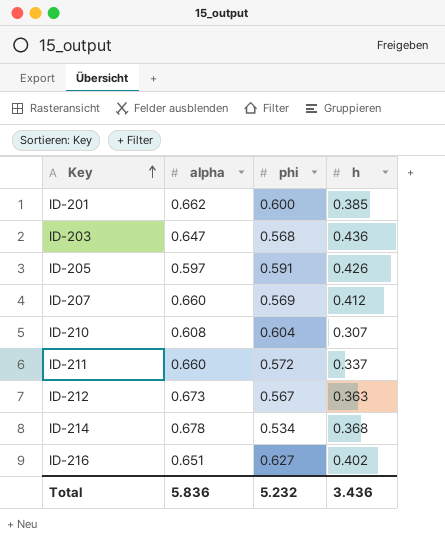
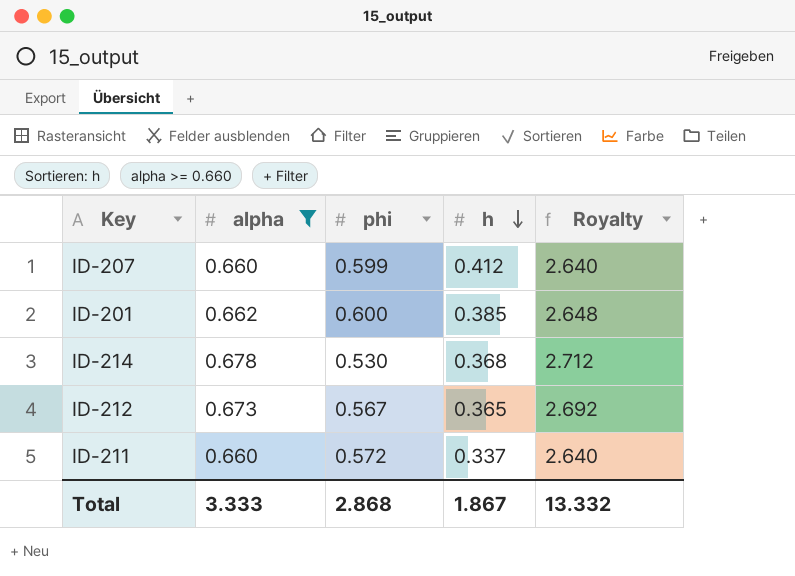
filter: none -> alpha >= 0.660
row order: Key ascending -> h descending
column Royalty | formula: none -> [alpha] * 4
ID-207 | phi: 0.569 -> 0.599
ID-214 | phi: 0.534 -> 0.530
ID-212 | h: 0.363 -> 0.365
Total | alpha: 5.836 -> 3.333
Total | phi: 5.232 -> 2.868
Total | h: 3.436 -> 1.867

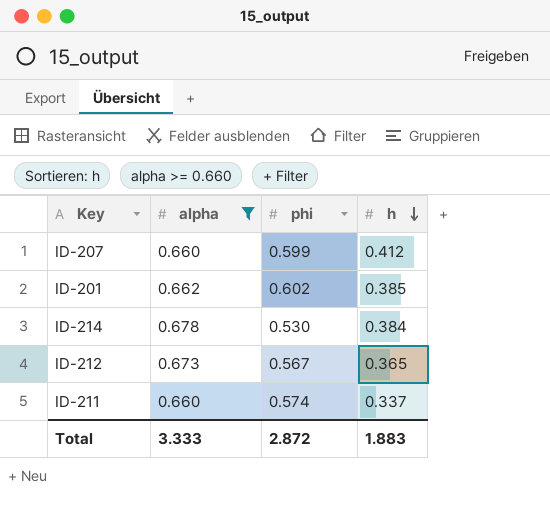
column Royalty | formula: [alpha] * 4 -> none
ID-201 | phi: 0.600 -> 0.602
ID-214 | h: 0.368 -> 0.384
ID-211 | phi: 0.572 -> 0.574
Total | phi: 2.868 -> 2.872
Total | h: 1.867 -> 1.883

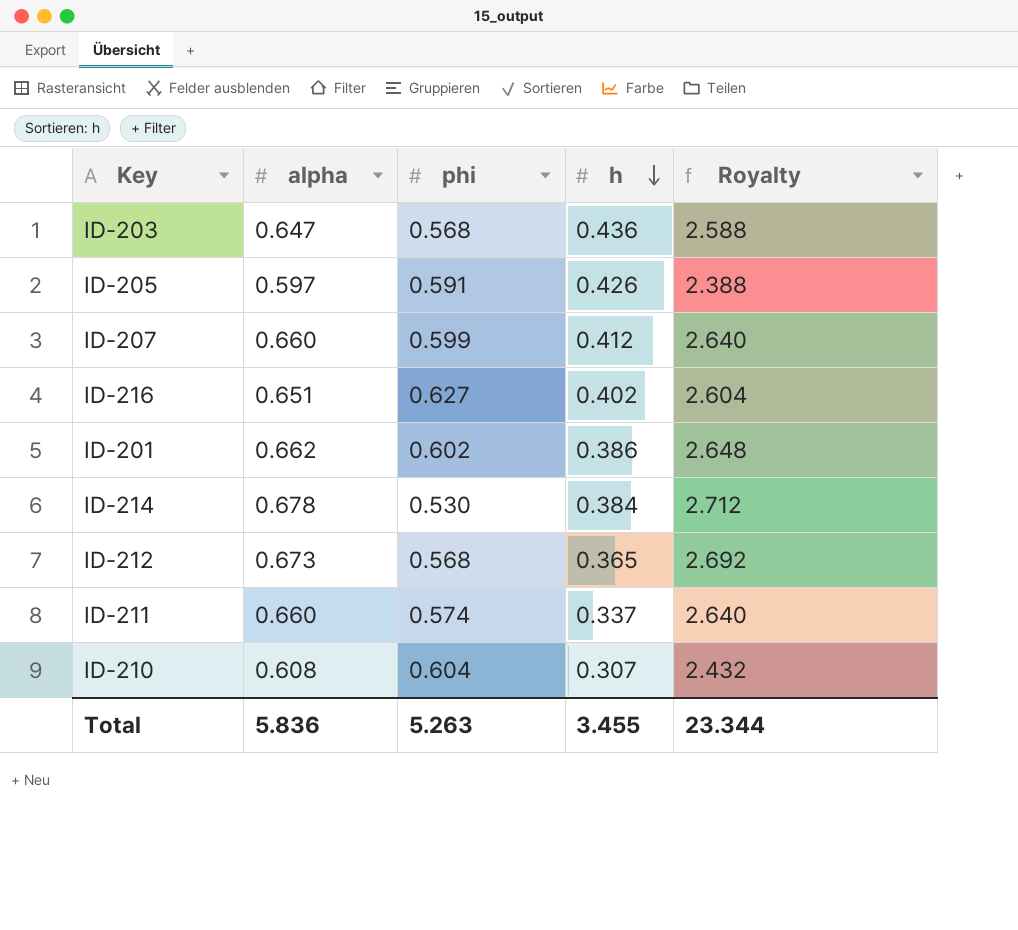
filter: alpha >= 0.660 -> none
column Royalty | formula: none -> [alpha] * 4
ID-201 | h: 0.385 -> 0.386
ID-212 | phi: 0.567 -> 0.568
Total | alpha: 3.333 -> 5.836
Total | phi: 2.872 -> 5.263
Total | h: 1.883 -> 3.455

